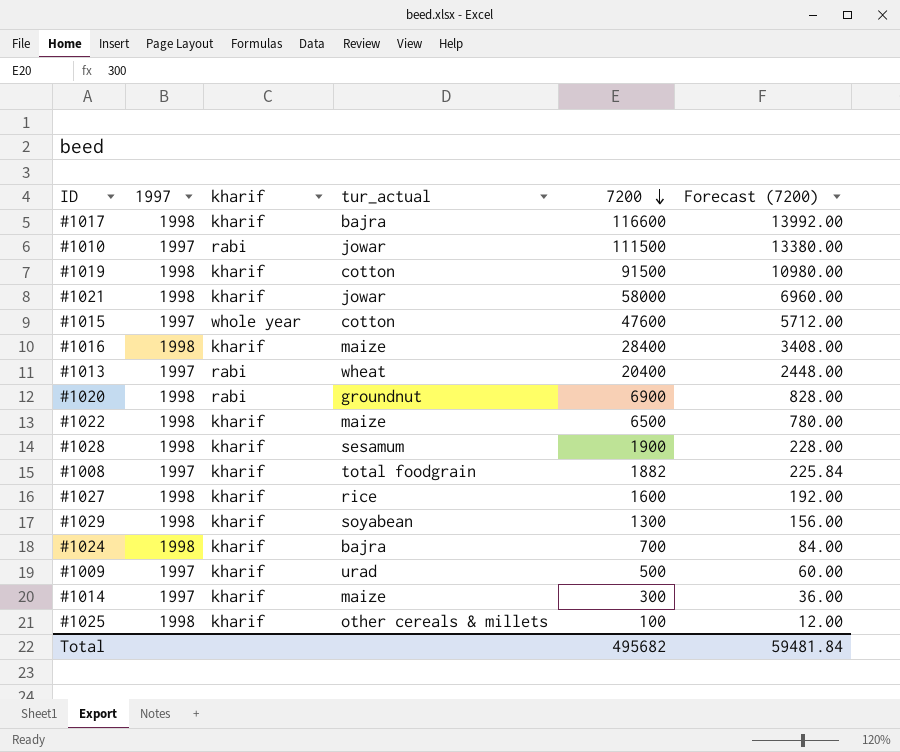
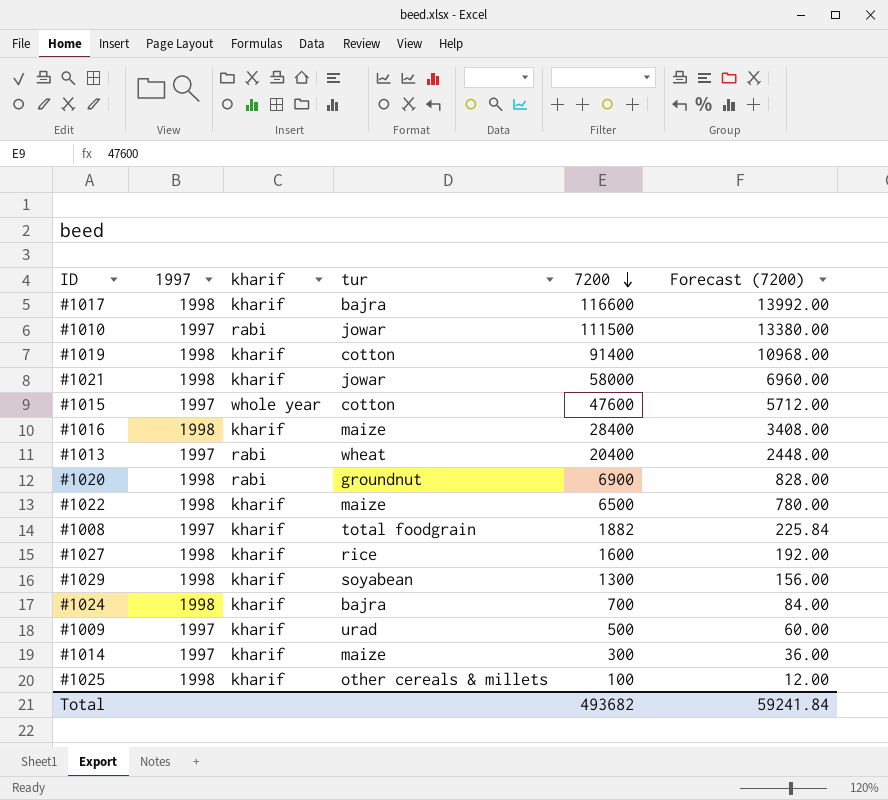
column name: tur_actual -> tur
row #1028: 1998 | kharif | sesamum | 1900 | 228.00 -> none
#1019 | 7200: 91500 -> 91400
#1019 | Forecast (7200): 10980.00 -> 10968.00
Total | 7200: 495682 -> 493682
Total | Forecast (7200): 59481.84 -> 59241.84

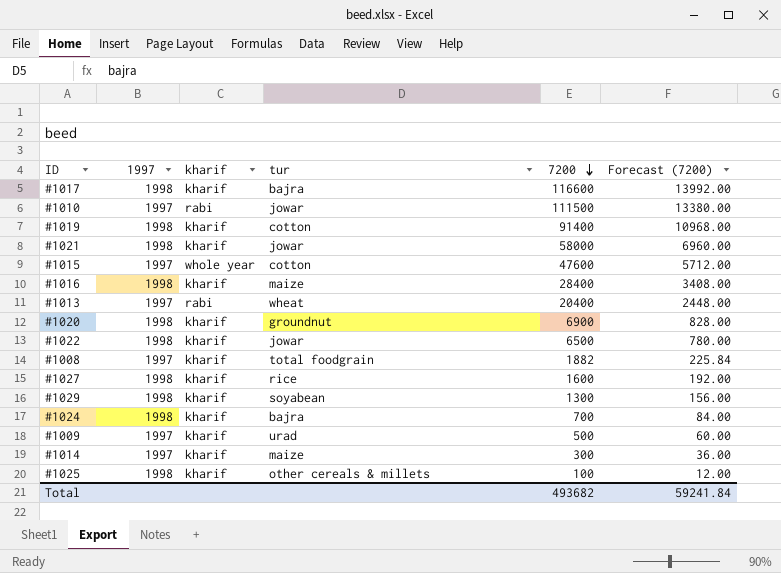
#1020 | kharif: rabi -> kharif
#1022 | tur: maize -> jowar

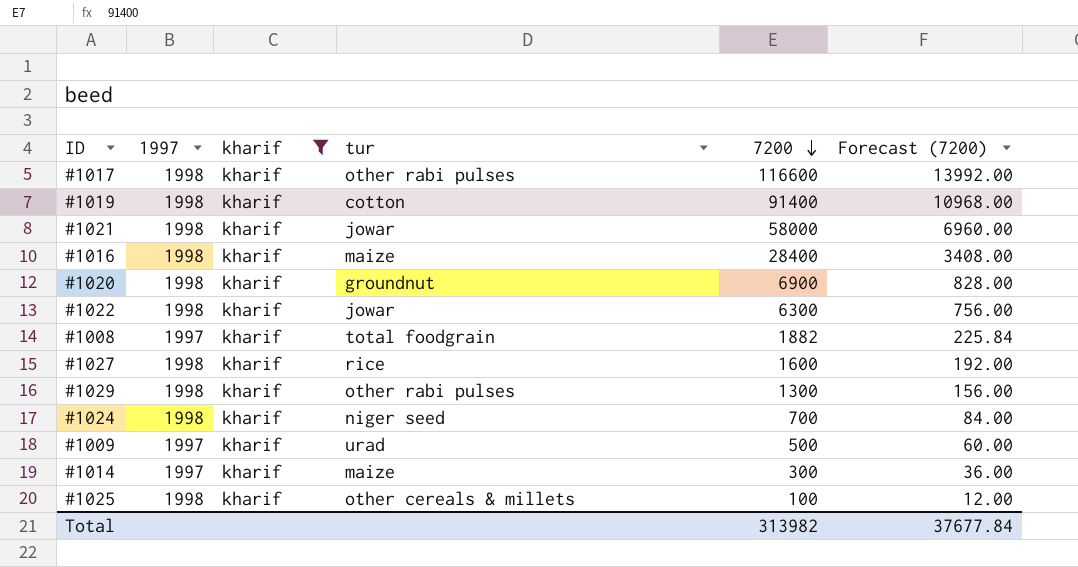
filter: none -> kharif = kharif
#1017 | tur: bajra -> other rabi pulses
#1022 | 7200: 6500 -> 6300
#1022 | Forecast (7200): 780.00 -> 756.00
#1029 | tur: soyabean -> other rabi pulses
#1024 | tur: bajra -> niger seed
Total | 7200: 493682 -> 313982
Total | Forecast (7200): 59241.84 -> 37677.84

